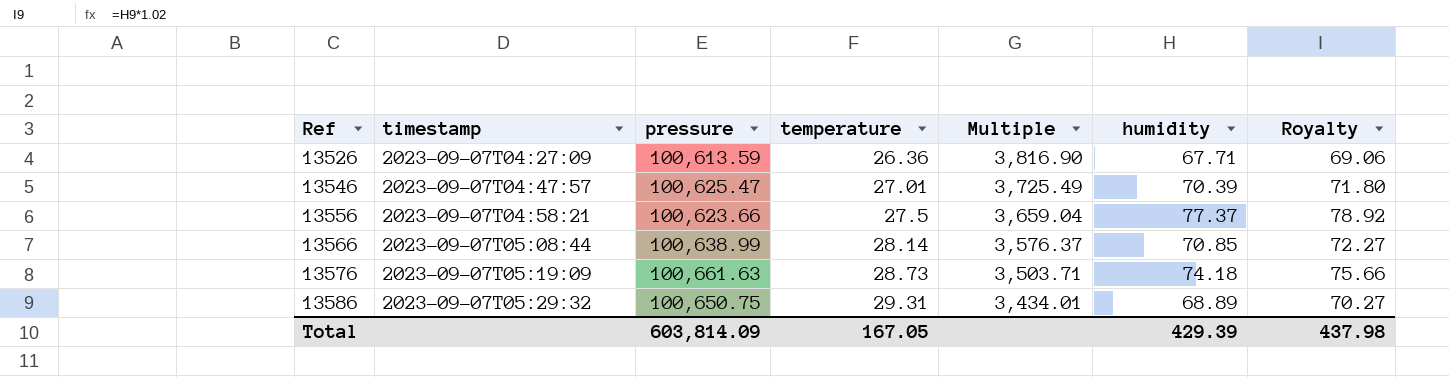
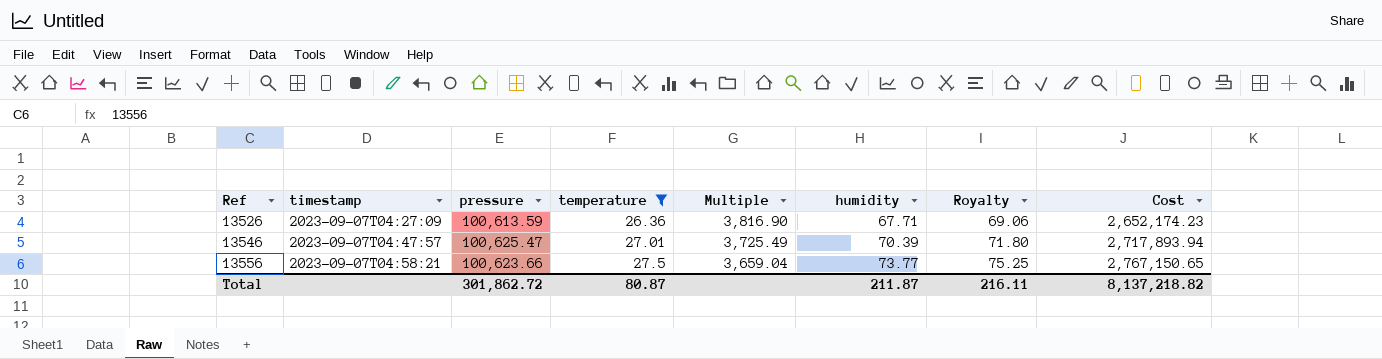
filter: none -> temperature <= 27.5
column Cost | formula: none -> [pressure] * [temperature]
13556 | humidity: 77.37 -> 73.77
13556 | Royalty: 78.92 -> 75.25
Total | pressure: 603,814.09 -> 301,862.72
Total | temperature: 167.05 -> 80.87
Total | humidity: 429.39 -> 211.87
Total | Royalty: 437.98 -> 216.11

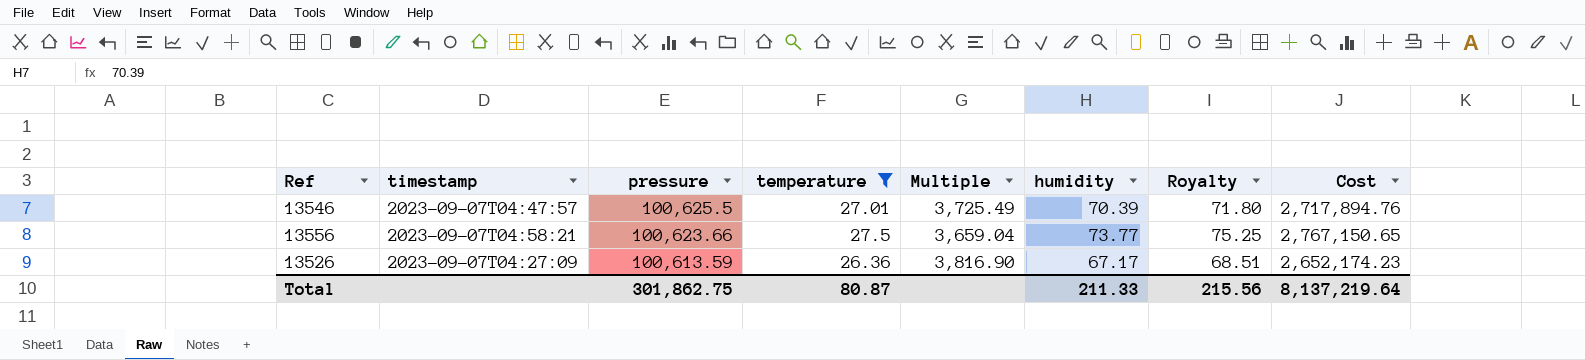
row order: Ref ascending -> pressure descending
13546 | pressure: 100,625.47 -> 100,625.5
13546 | Cost: 2,717,893.94 -> 2,717,894.76
13526 | humidity: 67.71 -> 67.17
13526 | Royalty: 69.06 -> 68.51
Total | pressure: 301,862.72 -> 301,862.75
Total | humidity: 211.87 -> 211.33
Total | Royalty: 216.11 -> 215.56
Total | Cost: 8,137,218.82 -> 8,137,219.64

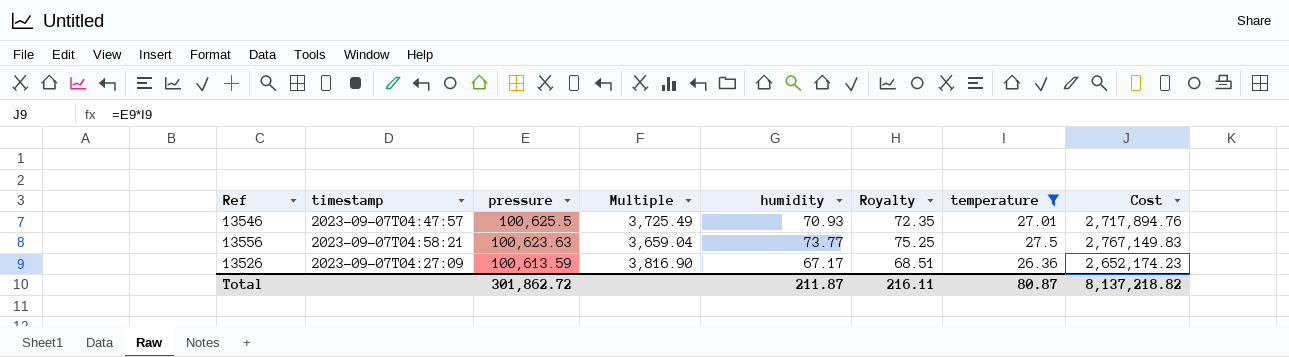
column temperature | position: 4 -> 7
13546 | humidity: 70.39 -> 70.93
13546 | Royalty: 71.80 -> 72.35
13556 | pressure: 100,623.66 -> 100,623.63
13556 | Cost: 2,767,150.65 -> 2,767,149.83
Total | pressure: 301,862.75 -> 301,862.72
Total | humidity: 211.33 -> 211.87
Total | Royalty: 215.56 -> 216.11
Total | Cost: 8,137,219.64 -> 8,137,218.82

